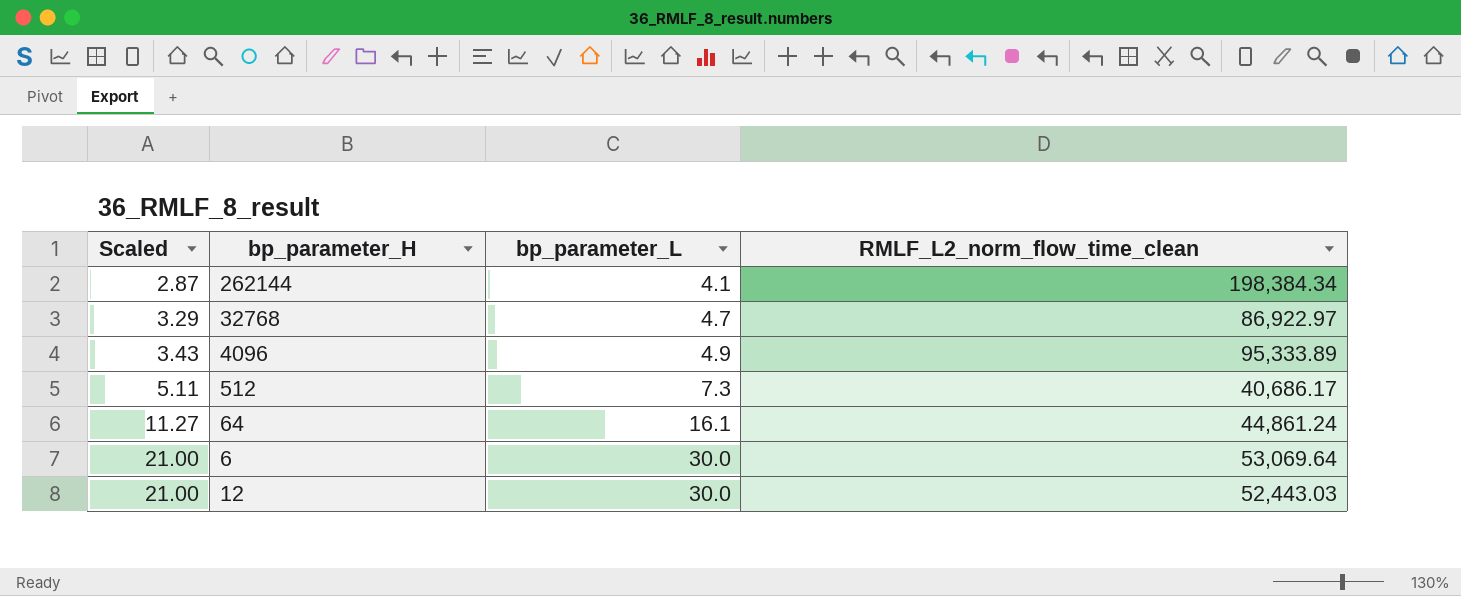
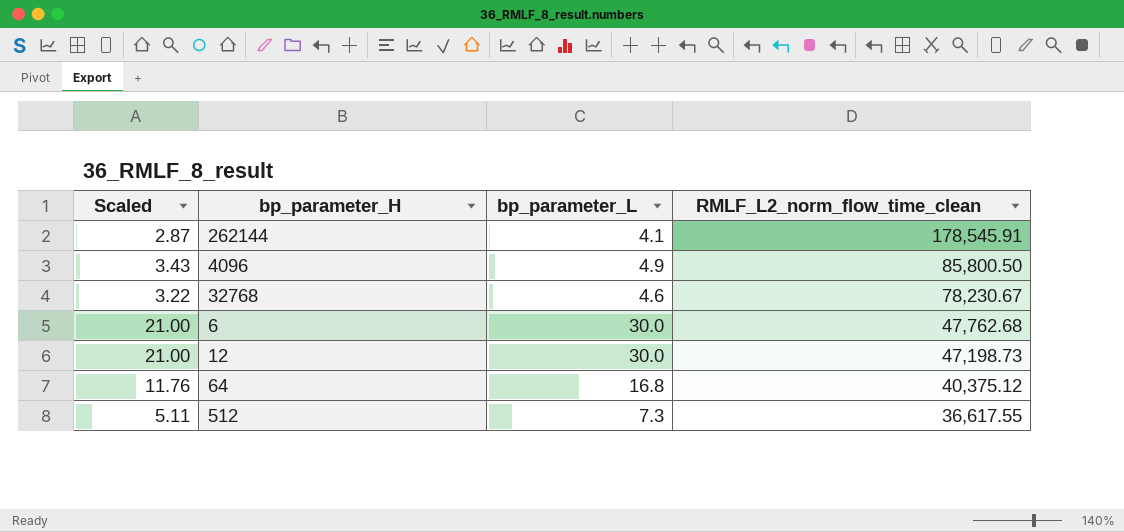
row order: Scaled ascending -> RMLF_L2_norm_flow_time_clean descending
262144 | RMLF_L2_norm_flow_time_clean: 198,384.34 -> 178,545.91
4096 | RMLF_L2_norm_flow_time_clean: 95,333.89 -> 85,800.50
32768 | Scaled: 3.29 -> 3.22
32768 | bp_parameter_L: 4.7 -> 4.6
32768 | RMLF_L2_norm_flow_time_clean: 86,922.97 -> 78,230.67
6 | RMLF_L2_norm_flow_time_clean: 53,069.64 -> 47,762.68
12 | RMLF_L2_norm_flow_time_clean: 52,443.03 -> 47,198.73
64 | Scaled: 11.27 -> 11.76
64 | bp_parameter_L: 16.1 -> 16.8
64 | RMLF_L2_norm_flow_time_clean: 44,861.24 -> 40,375.12
512 | RMLF_L2_norm_flow_time_clean: 40,686.17 -> 36,617.55

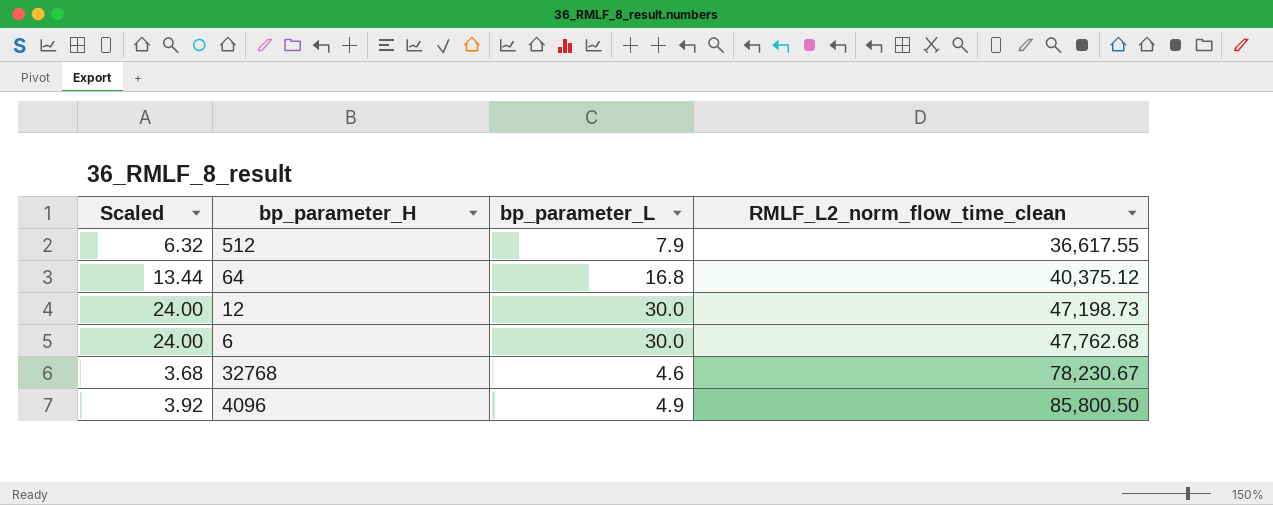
row order: RMLF_L2_norm_flow_time_clean descending -> RMLF_L2_norm_flow_time_clean ascending
column Scaled | formula: [bp_parameter_L] * 0.7 -> [bp_parameter_L] * 0.8
row 262144: 2.87 | 4.1 | 178,545.91 -> none
512 | bp_parameter_L: 7.3 -> 7.9

